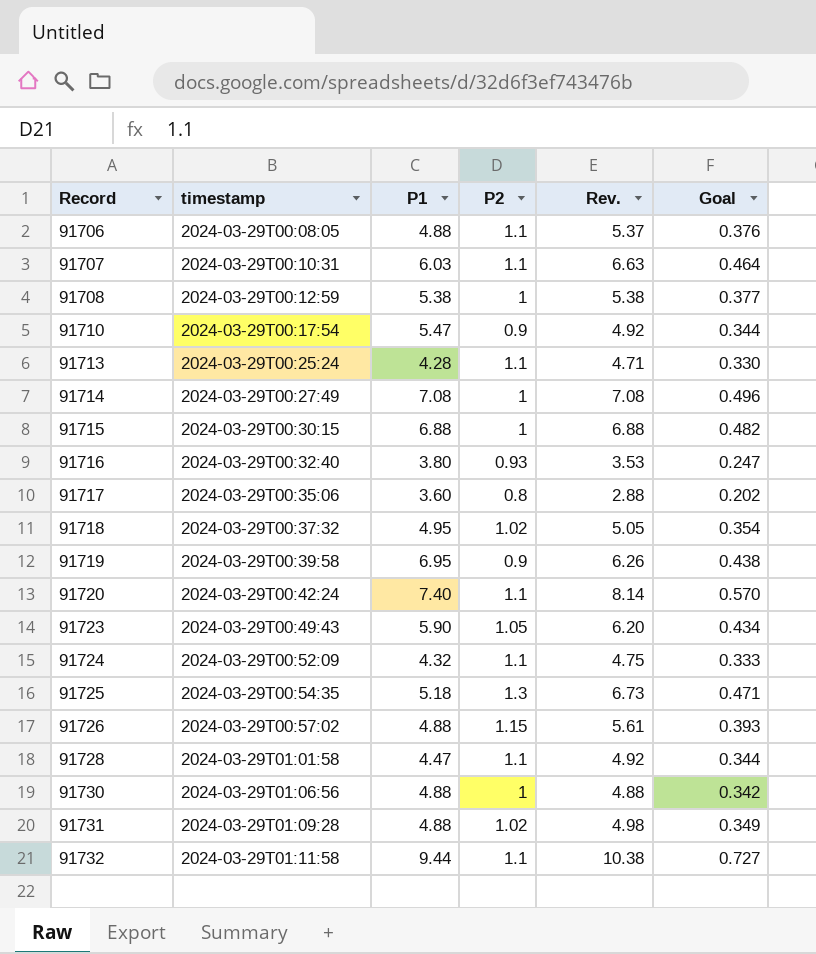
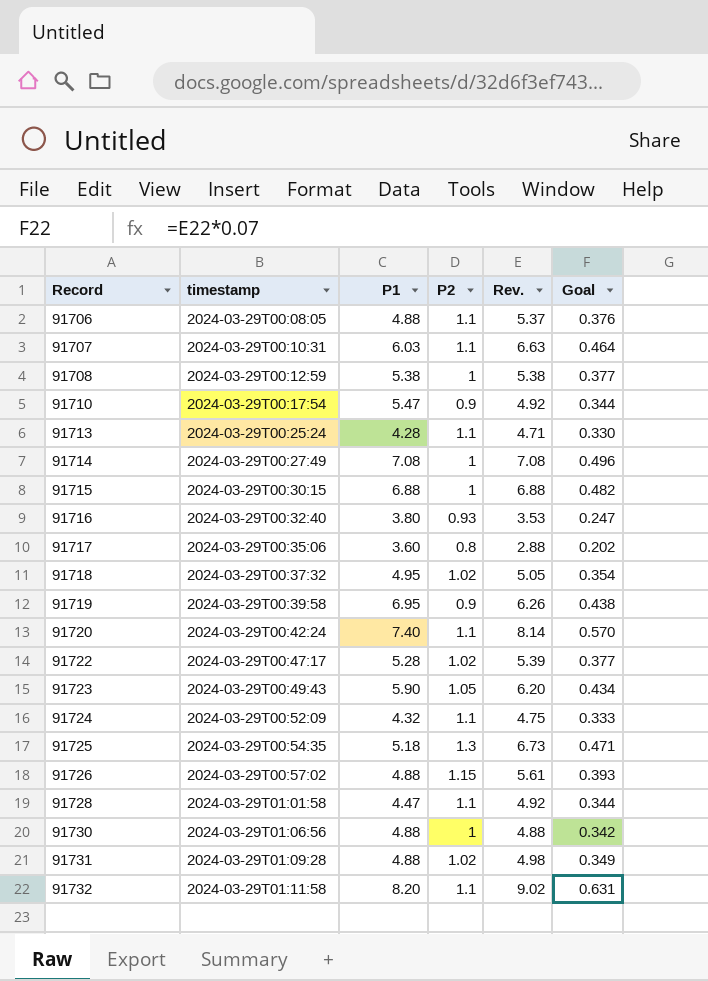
row 91722: none -> 2024-03-29T00:47:17 | 5.28 | 1.02 | 5.39 | 0.377
91732 | P1: 9.44 -> 8.20
91732 | Rev.: 10.38 -> 9.02
91732 | Goal: 0.727 -> 0.631

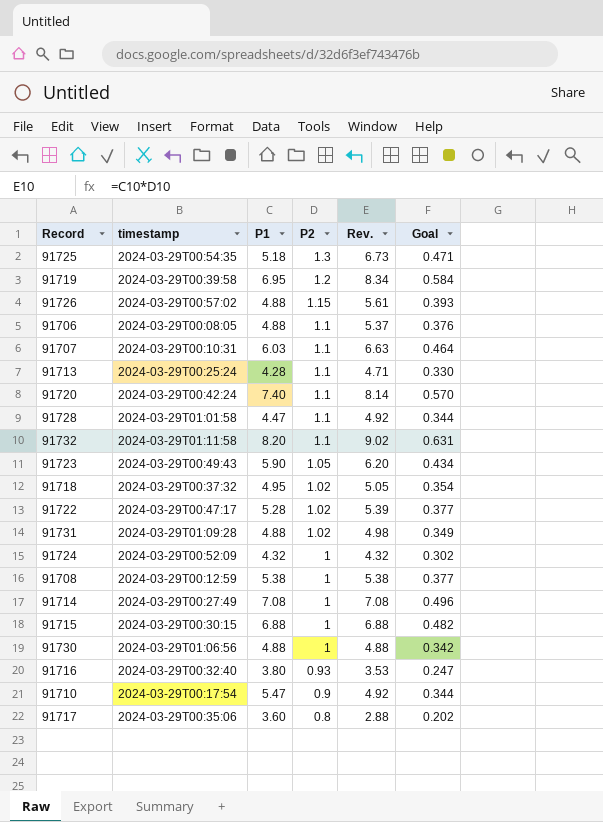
row order: Record ascending -> P2 descending
91719 | P2: 0.9 -> 1.2
91719 | Rev.: 6.26 -> 8.34
91719 | Goal: 0.438 -> 0.584
91724 | P2: 1.1 -> 1
91724 | Rev.: 4.75 -> 4.32
91724 | Goal: 0.333 -> 0.302

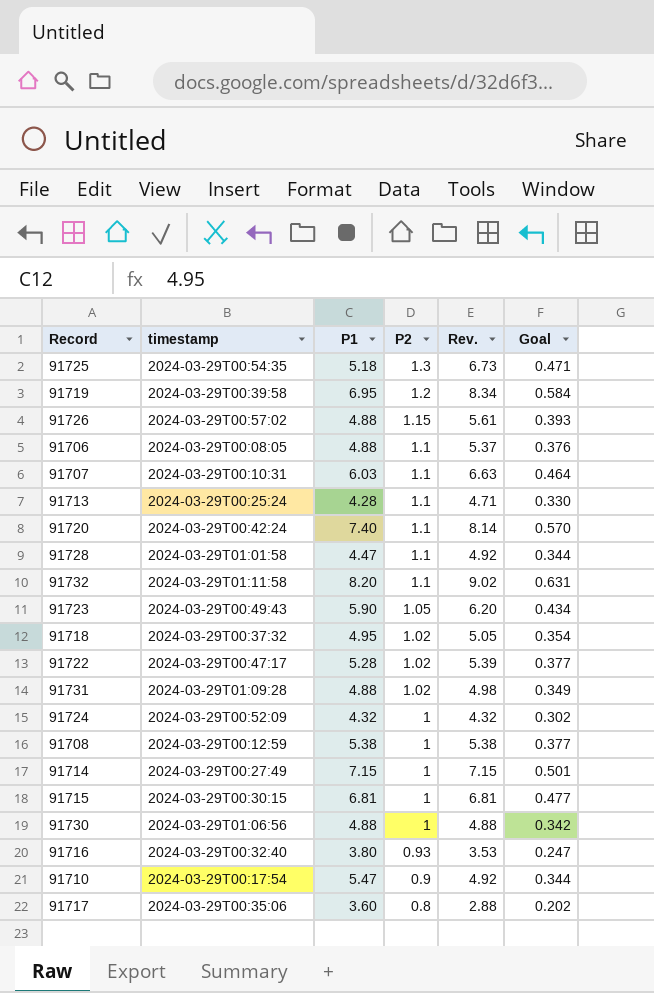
91714 | P1: 7.08 -> 7.15
91714 | Rev.: 7.08 -> 7.15
91714 | Goal: 0.496 -> 0.501
91715 | P1: 6.88 -> 6.81
91715 | Rev.: 6.88 -> 6.81
91715 | Goal: 0.482 -> 0.477

